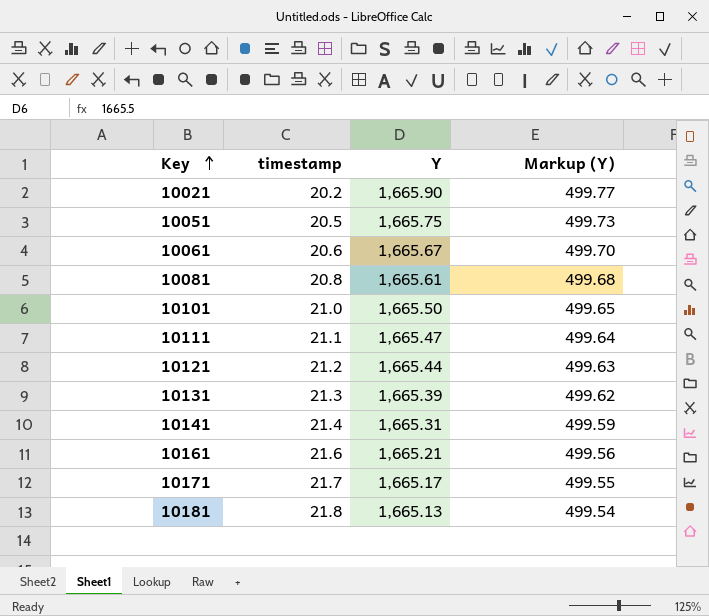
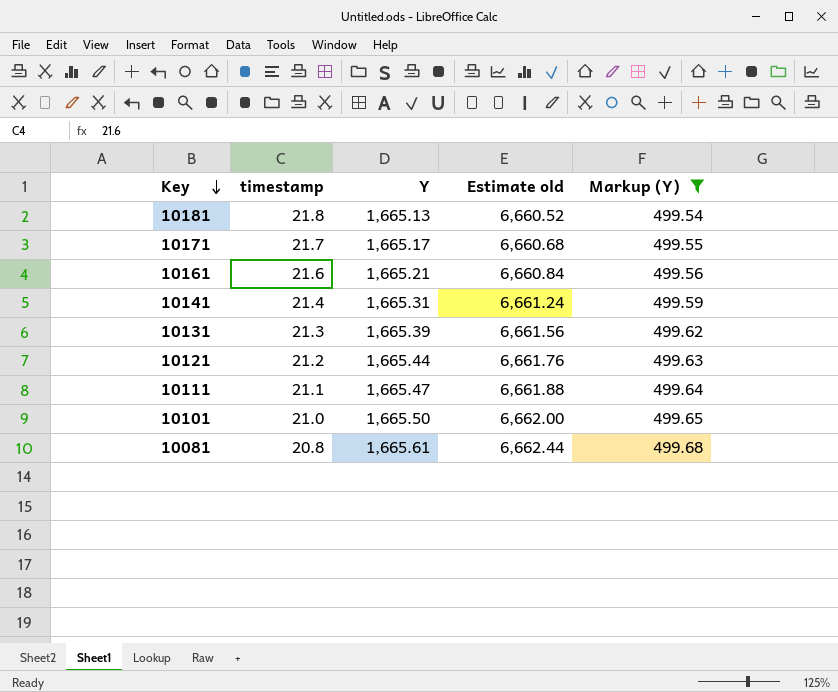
filter: none -> Markup (Y) <= 499.68
row order: Key ascending -> Key descending
column Estimate old | formula: none -> [Y] * 4

